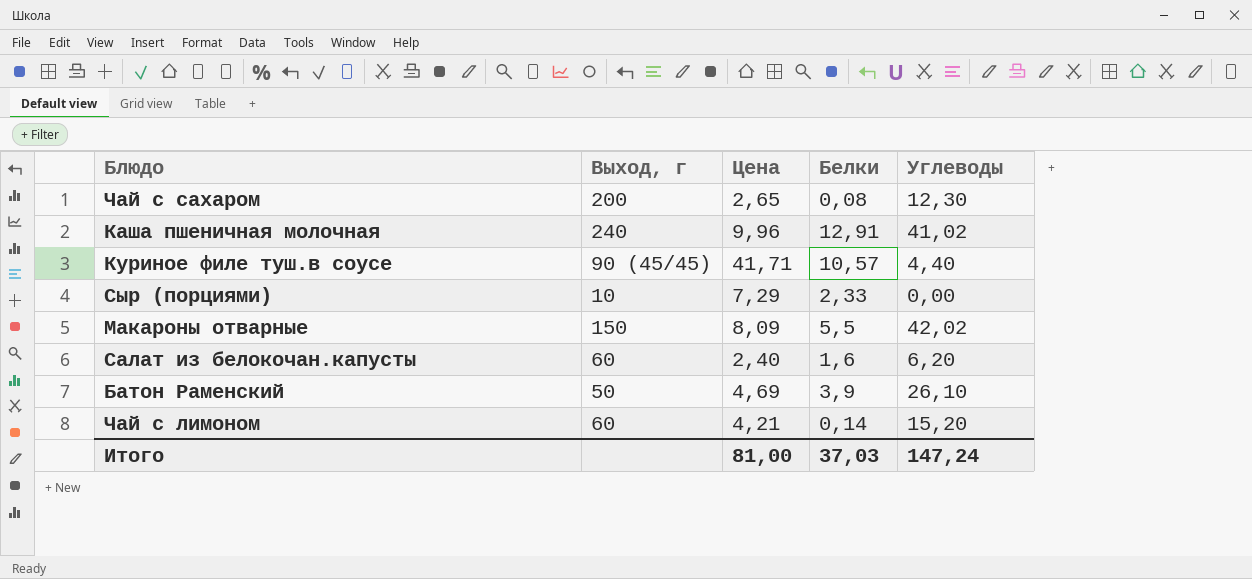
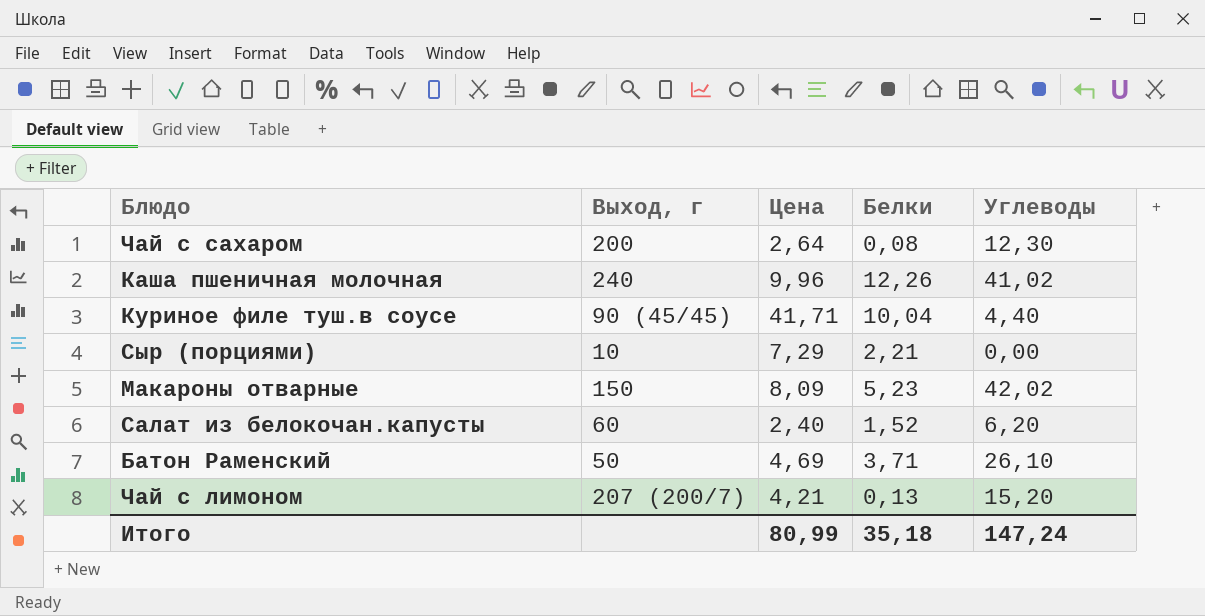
Чай с сахаром | Цена: 2,65 -> 2,64
Каша пшеничная молочная | Белки: 12,91 -> 12,26
Куриное филе туш.в соусе | Белки: 10,57 -> 10,04
Сыр (порциями) | Белки: 2,33 -> 2,21
Макароны отварные | Белки: 5,5 -> 5,23
Салат из белокочан.капусты | Белки: 1,6 -> 1,52
Батон Раменский | Белки: 3,9 -> 3,71
Чай с лимоном | Выход, г: 60 -> 207 (200/7)
Чай с лимоном | Белки: 0,14 -> 0,13
Итого | Цена: 81,00 -> 80,99
Итого | Белки: 37,03 -> 35,18

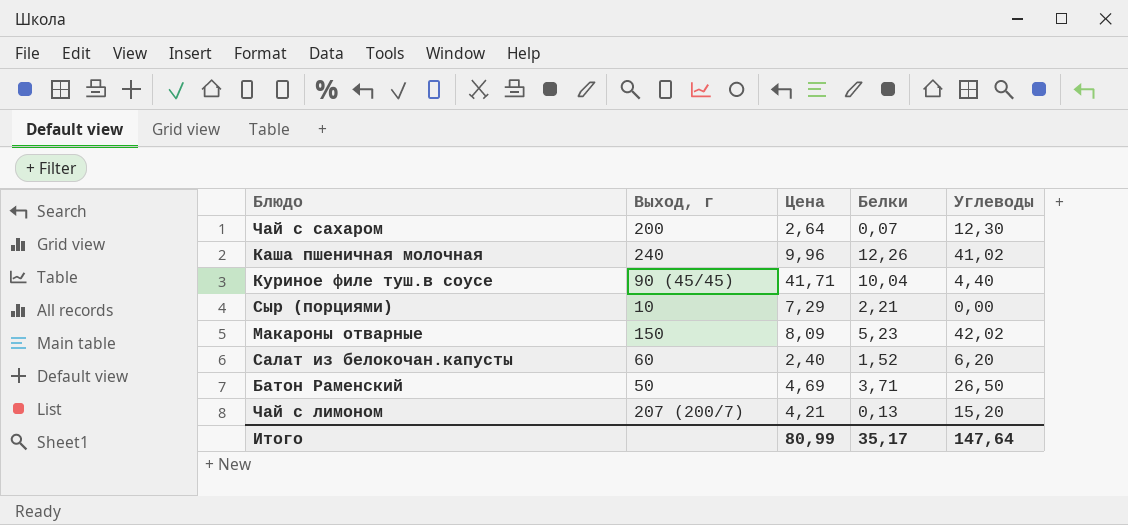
Чай с сахаром | Белки: 0,08 -> 0,07
Батон Раменский | Углеводы: 26,10 -> 26,50
Итого | Белки: 35,18 -> 35,17
Итого | Углеводы: 147,24 -> 147,64

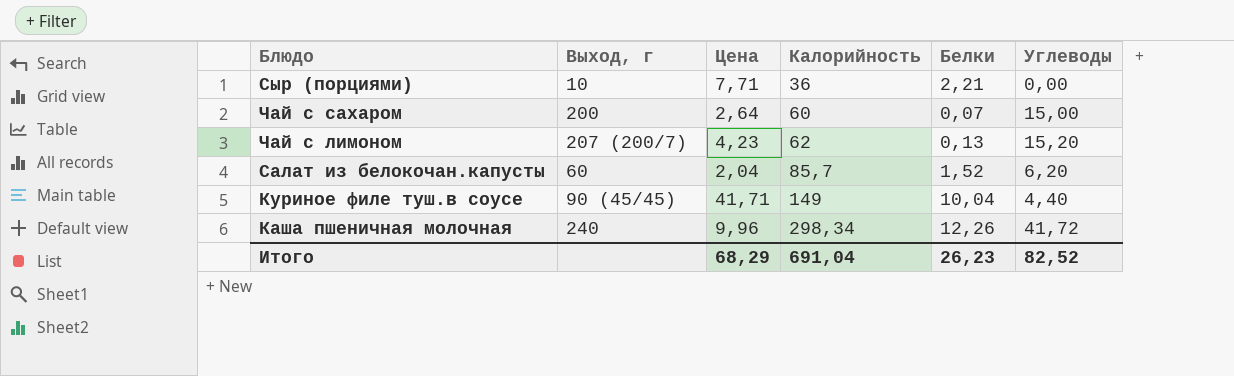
row order: none -> Калорийность ascending
column Калорийность | position: none -> 4
row Макароны отварные: 150 | 8,09 | 5,23 | 42,02 -> none
row Батон Раменский: 50 | 4,69 | 3,71 | 26,50 -> none
Сыр (порциями) | Цена: 7,29 -> 7,71
Чай с сахаром | Углеводы: 12,30 -> 15,00
Чай с лимоном | Цена: 4,21 -> 4,23
Салат из белокочан.капусты | Цена: 2,40 -> 2,04
Каша пшеничная молочная | Углеводы: 41,02 -> 41,72
Итого | Цена: 80,99 -> 68,29
Итого | Белки: 35,17 -> 26,23
Итого | Углеводы: 147,64 -> 82,52

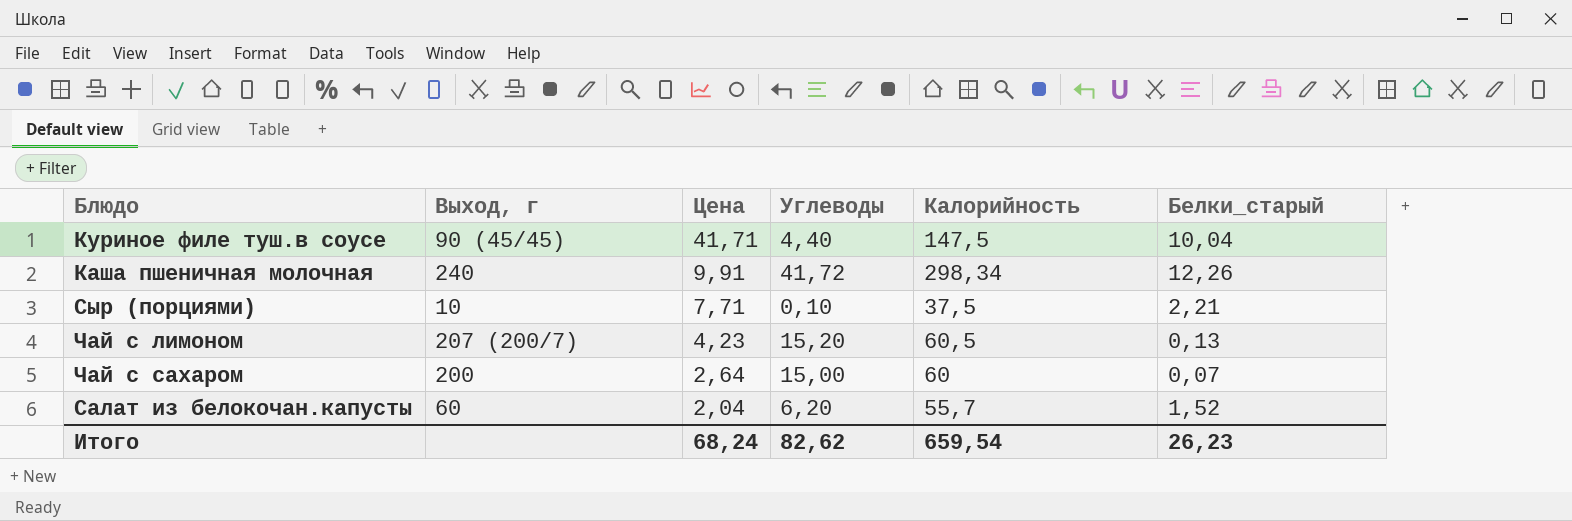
row order: Калорийность ascending -> Цена descending
column Углеводы | position: 6 -> 4
column name: Белки -> Белки_старый
Куриное филе туш.в соусе | Калорийность: 149 -> 147,5
Каша пшеничная молочная | Цена: 9,96 -> 9,91
Сыр (порциями) | Углеводы: 0,00 -> 0,10
Сыр (порциями) | Калорийность: 36 -> 37,5
Чай с лимоном | Калорийность: 62 -> 60,5
Салат из белокочан.капусты | Калорийность: 85,7 -> 55,7
Итого | Цена: 68,29 -> 68,24
Итого | Углеводы: 82,52 -> 82,62
Итого | Калорийность: 691,04 -> 659,54

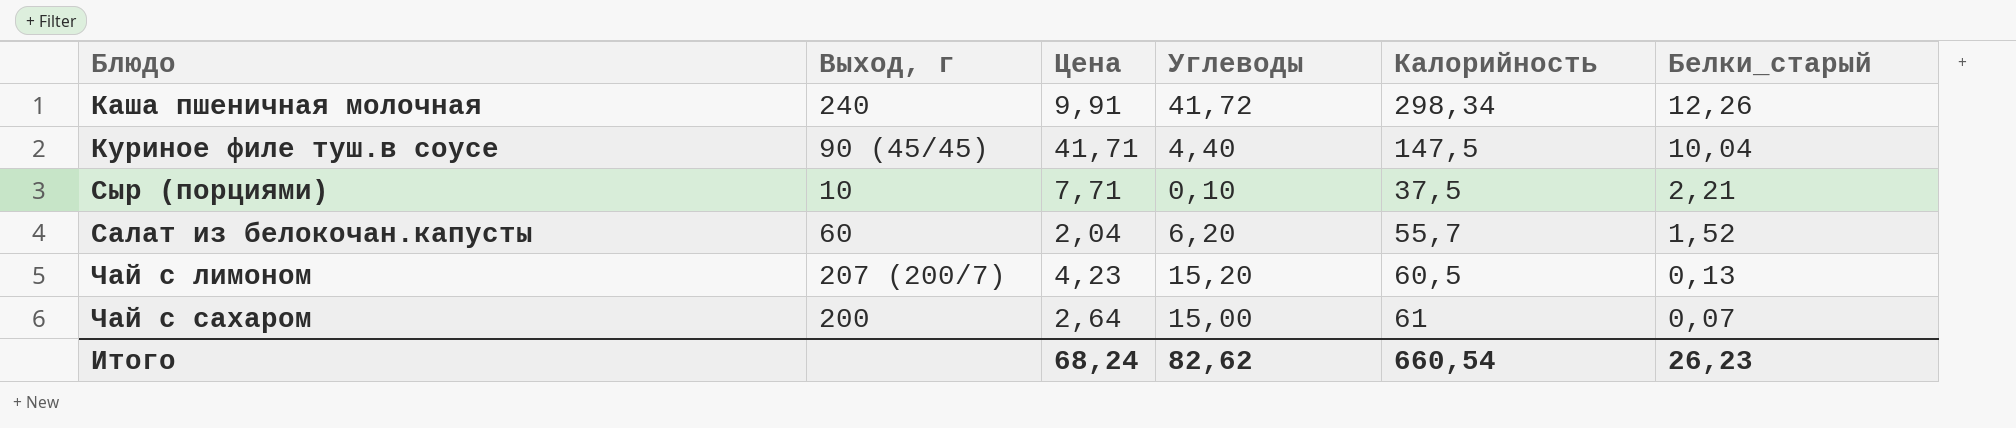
row order: Цена descending -> Белки_старый descending
Чай с сахаром | Калорийность: 60 -> 61
Итого | Калорийность: 659,54 -> 660,54

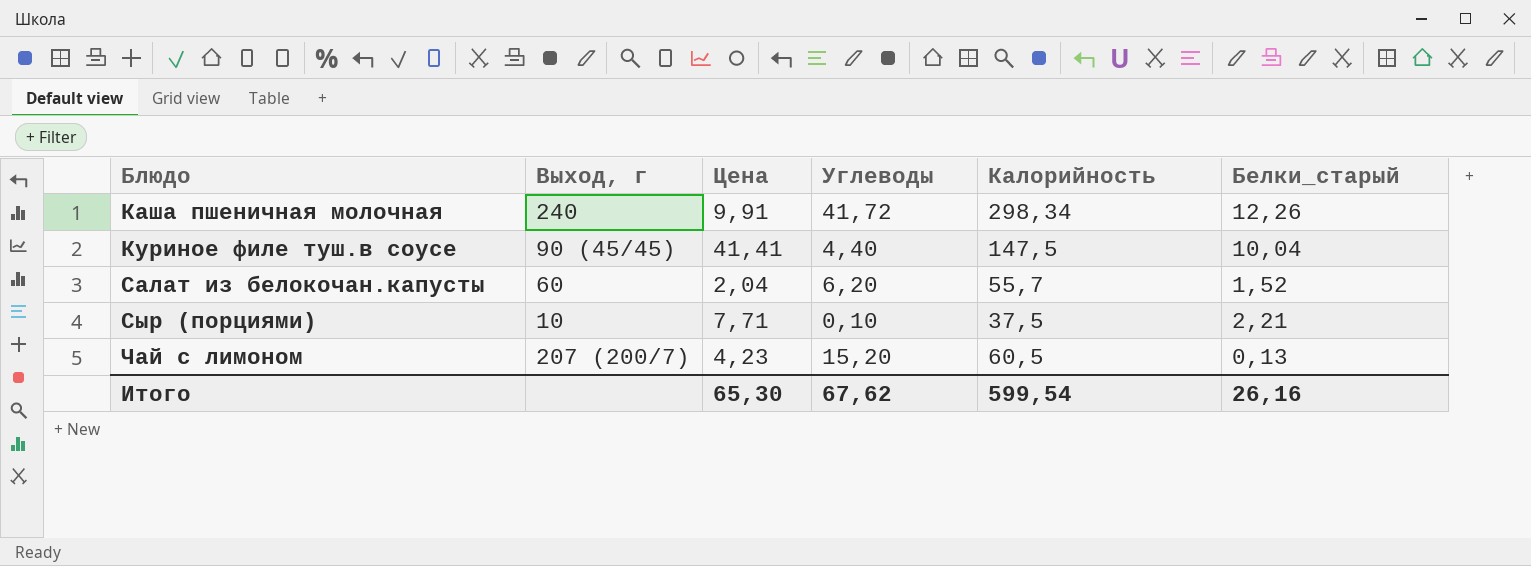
row order: Белки_старый descending -> Блюдо ascending
row Чай с сахаром: 200 | 2,64 | 15,00 | 61 | 0,07 -> none
Куриное филе туш.в соусе | Цена: 41,71 -> 41,41
Итого | Цена: 68,24 -> 65,30
Итого | Углеводы: 82,62 -> 67,62
Итого | Калорийность: 660,54 -> 599,54
Итого | Белки_старый: 26,23 -> 26,16

